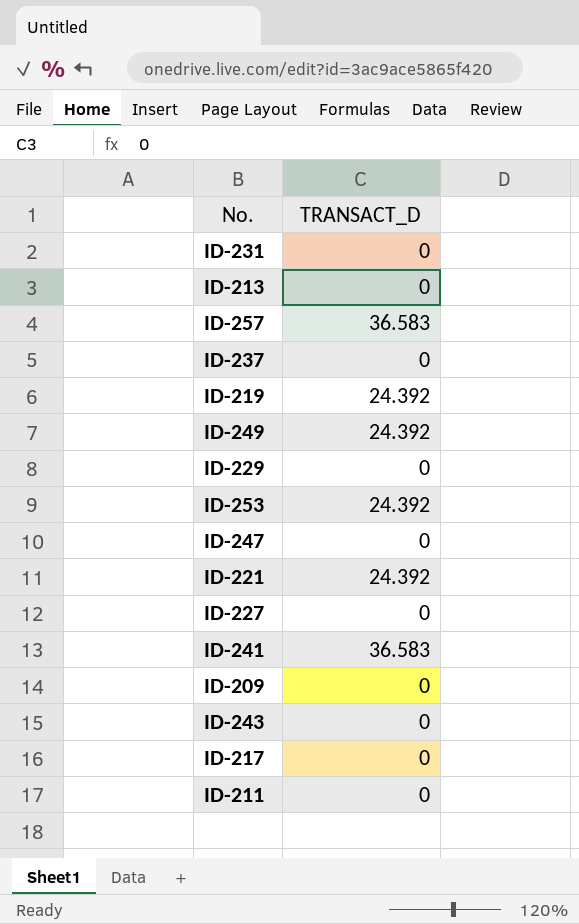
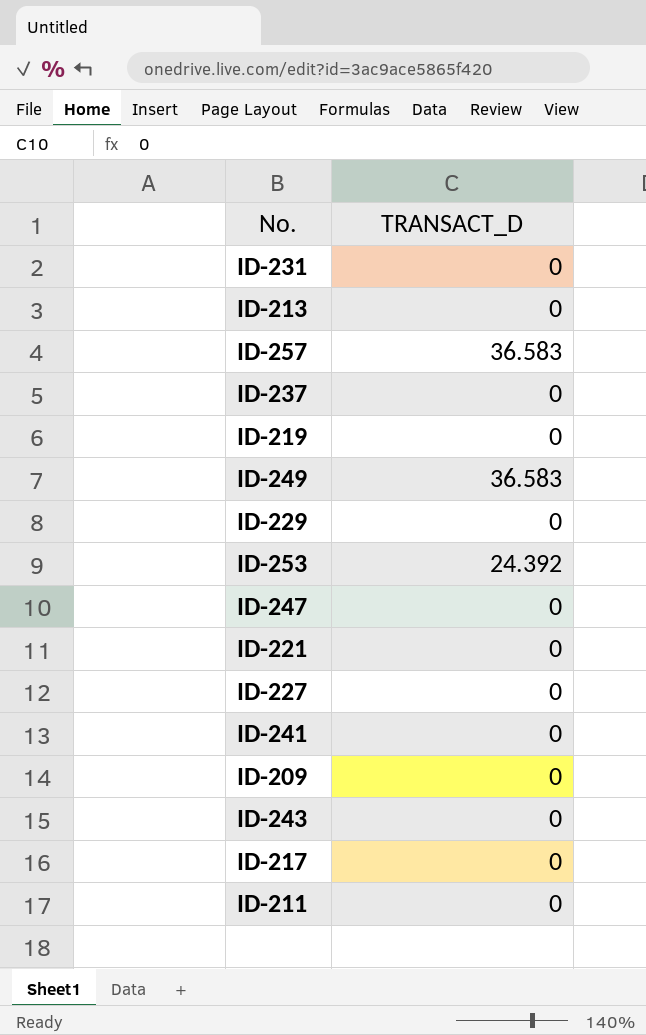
ID-219 | TRANSACT_D: 24.392 -> 0
ID-249 | TRANSACT_D: 24.392 -> 36.583
ID-221 | TRANSACT_D: 24.392 -> 0
ID-241 | TRANSACT_D: 36.583 -> 0

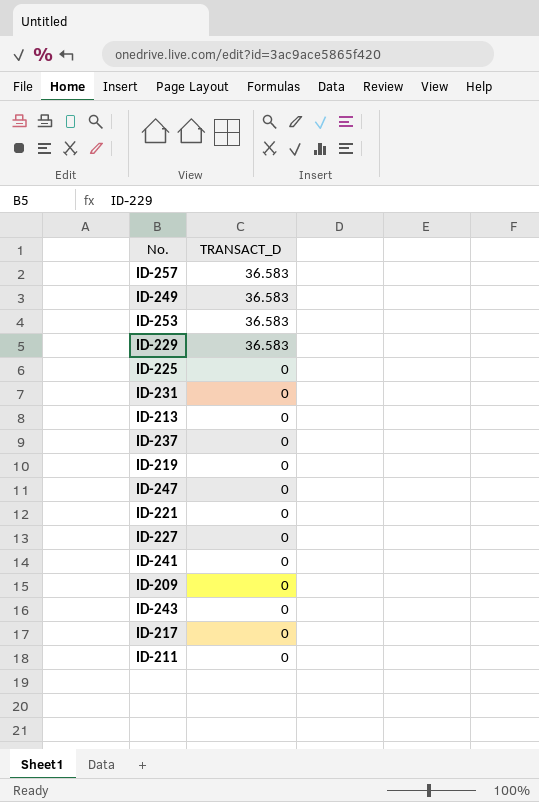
row order: none -> TRANSACT_D descending
ID-253 | TRANSACT_D: 24.392 -> 36.583
ID-229 | TRANSACT_D: 0 -> 36.583
row ID-225: none -> 0

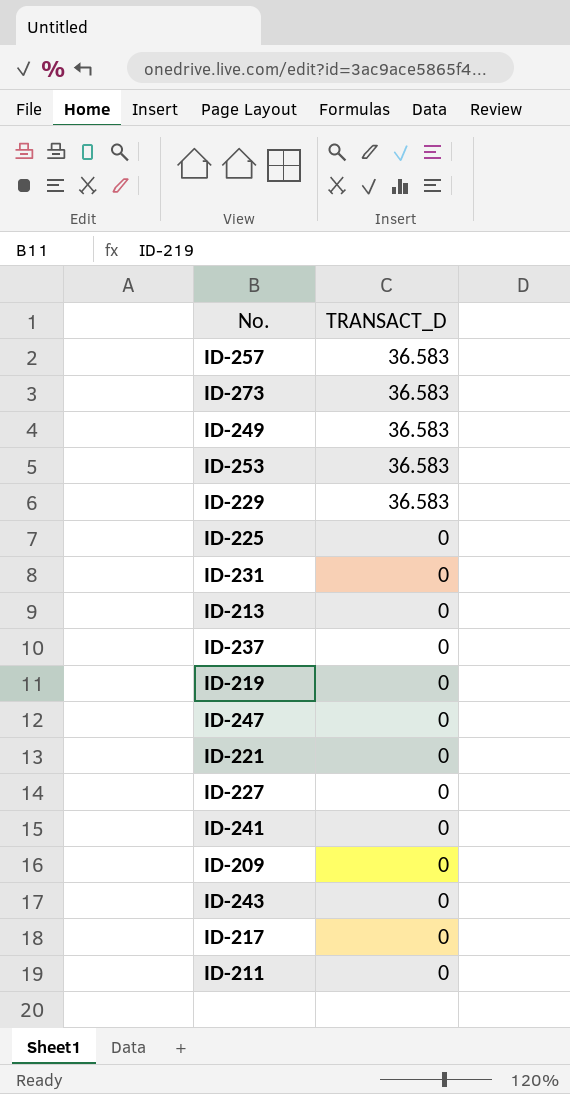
row ID-273: none -> 36.583

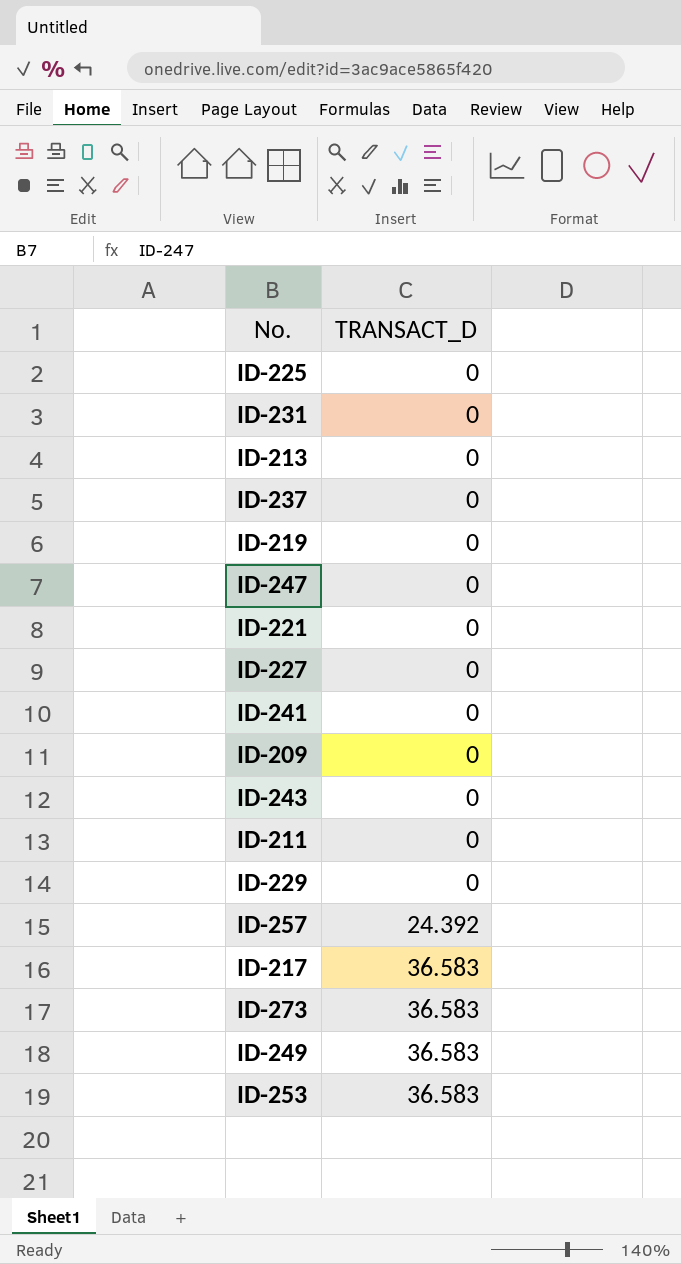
row order: TRANSACT_D descending -> TRANSACT_D ascending
ID-229 | TRANSACT_D: 36.583 -> 0
ID-257 | TRANSACT_D: 36.583 -> 24.392
ID-217 | TRANSACT_D: 0 -> 36.583

